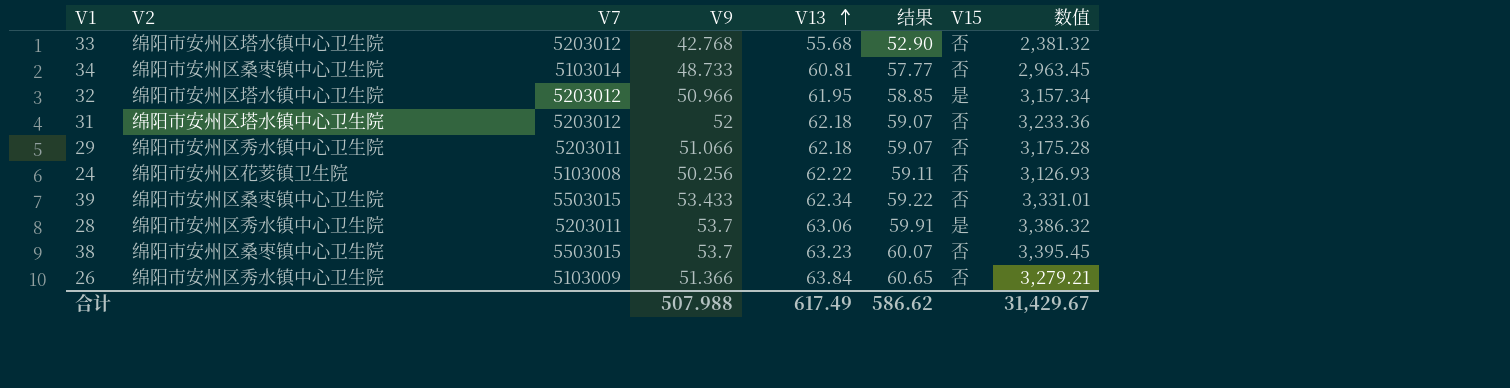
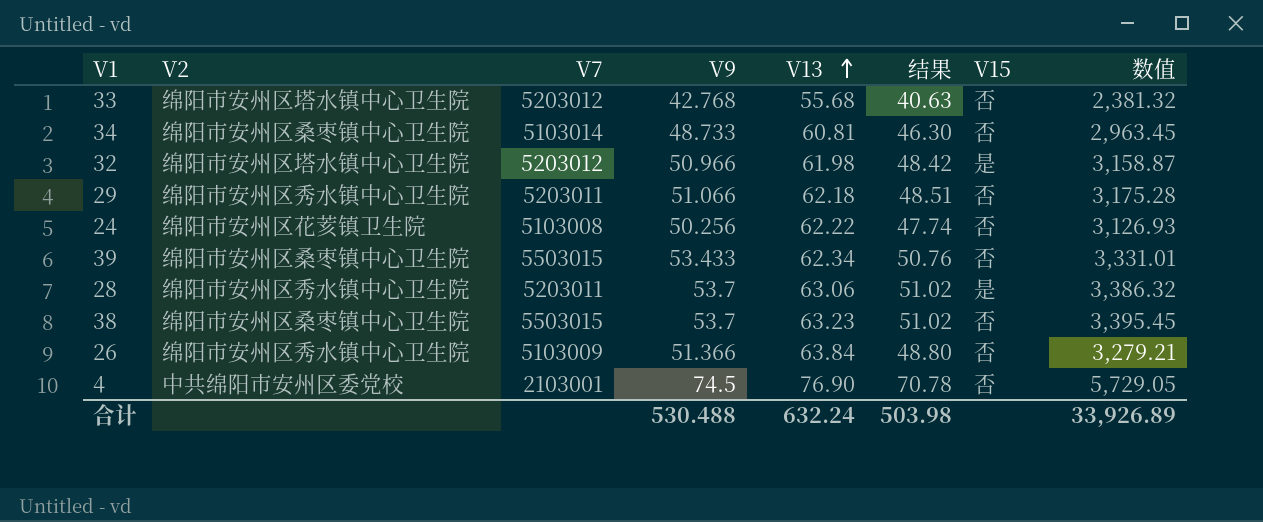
column 结果 | formula: [V13] * 0.95 -> [V9] * 0.95
row 31: 绵阳市安州区塔水镇中心卫生院 | 5203012 | 52 | 62.18 | 59.07 | 否 | 3,233.36 -> none
32 | V13: 61.95 -> 61.98
32 | 数值: 3,157.34 -> 3,158.87
row 4: none -> 中共绵阳市安州区委党校 | 2103001 | 74.5 | 76.90 | 70.78 | 否 | 5,729.05
合计 | V9: 507.988 -> 530.488
合计 | V13: 617.49 -> 632.24
合计 | 结果: 586.62 -> 503.98
合计 | 数值: 31,429.67 -> 33,926.89

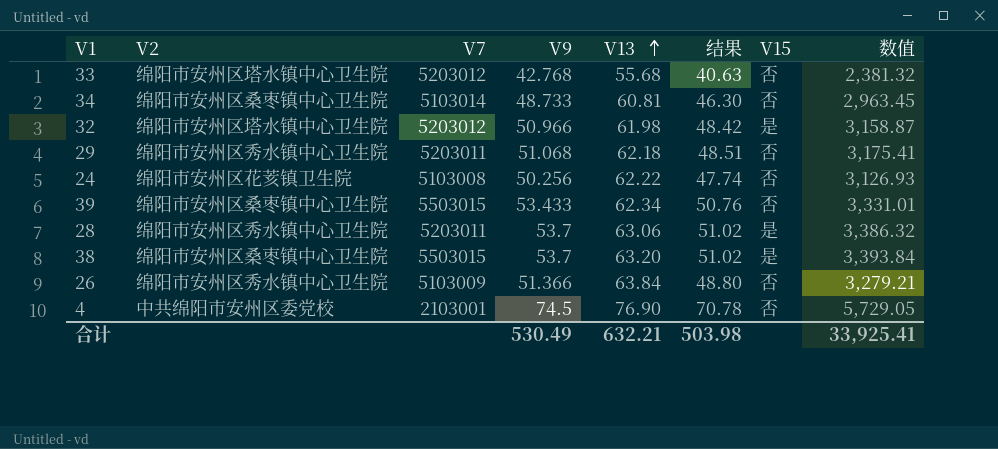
29 | V9: 51.066 -> 51.068
29 | 数值: 3,175.28 -> 3,175.41
38 | V13: 63.23 -> 63.20
38 | V15: 否 -> 是
38 | 数值: 3,395.45 -> 3,393.84
合计 | V9: 530.488 -> 530.49
合计 | V13: 632.24 -> 632.21
合计 | 数值: 33,926.89 -> 33,925.41

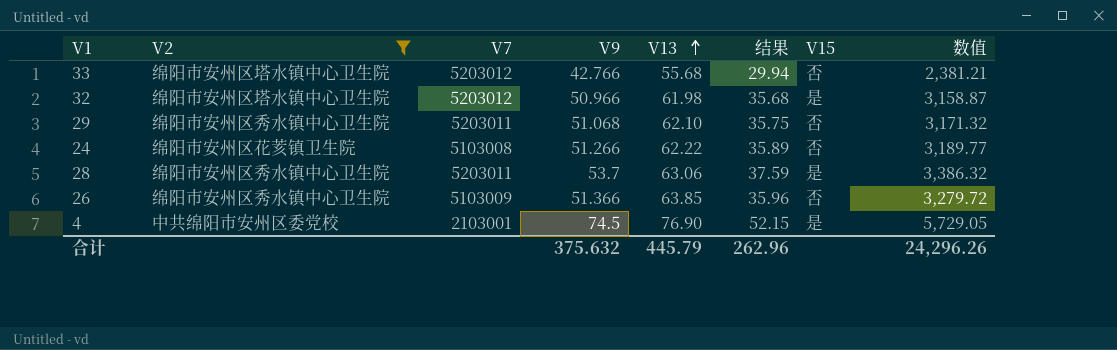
filter: none -> V2 != 绵阳市安州区桑枣镇中心卫生院
column 结果 | formula: [V9] * 0.95 -> [V9] * 0.7
33 | V9: 42.768 -> 42.766
33 | 数值: 2,381.32 -> 2,381.21
29 | V13: 62.18 -> 62.10
29 | 数值: 3,175.41 -> 3,171.32
24 | V9: 50.256 -> 51.266
24 | 数值: 3,126.93 -> 3,189.77
26 | V13: 63.84 -> 63.85
26 | 数值: 3,279.21 -> 3,279.72
4 | V15: 否 -> 是
合计 | V9: 530.49 -> 375.632
合计 | V13: 632.21 -> 445.79
合计 | 结果: 503.98 -> 262.96
合计 | 数值: 33,925.41 -> 24,296.26

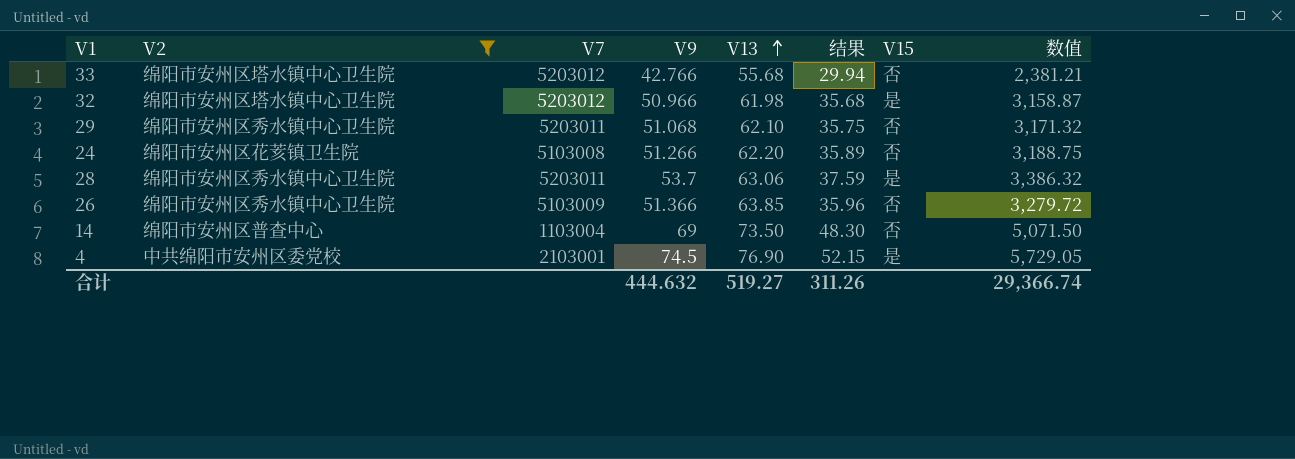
24 | V13: 62.22 -> 62.20
24 | 数值: 3,189.77 -> 3,188.75
row 14: none -> 绵阳市安州区普查中心 | 1103004 | 69 | 73.50 | 48.30 | 否 | 5,071.50
合计 | V9: 375.632 -> 444.632
合计 | V13: 445.79 -> 519.27
合计 | 结果: 262.96 -> 311.26
合计 | 数值: 24,296.26 -> 29,366.74

